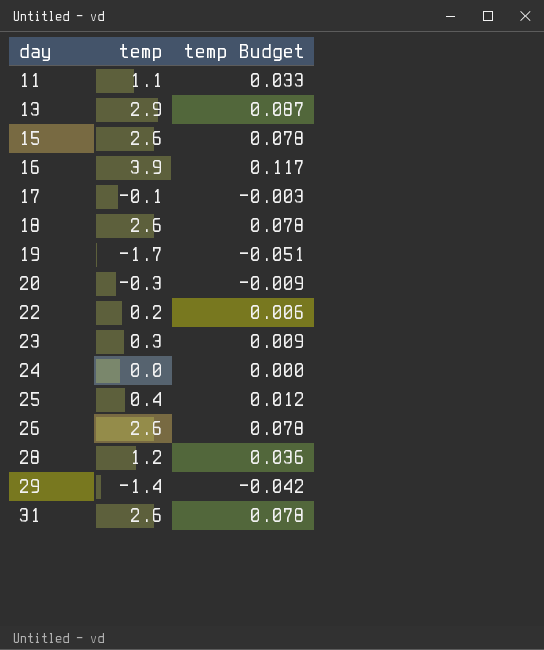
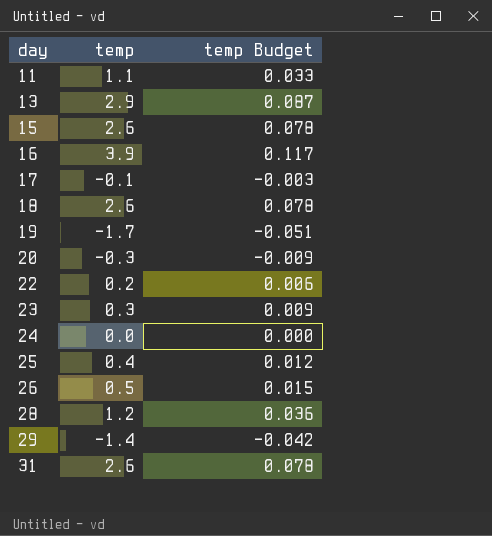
26 | temp: 2.6 -> 0.5
26 | temp Budget: 0.078 -> 0.015

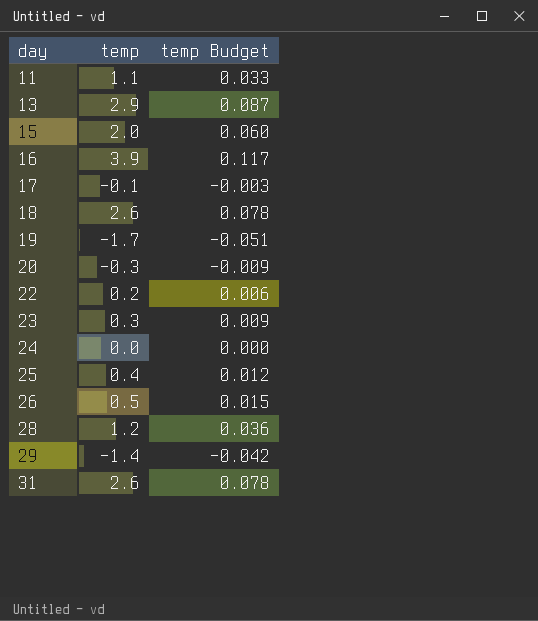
15 | temp: 2.6 -> 2.0
15 | temp Budget: 0.078 -> 0.060

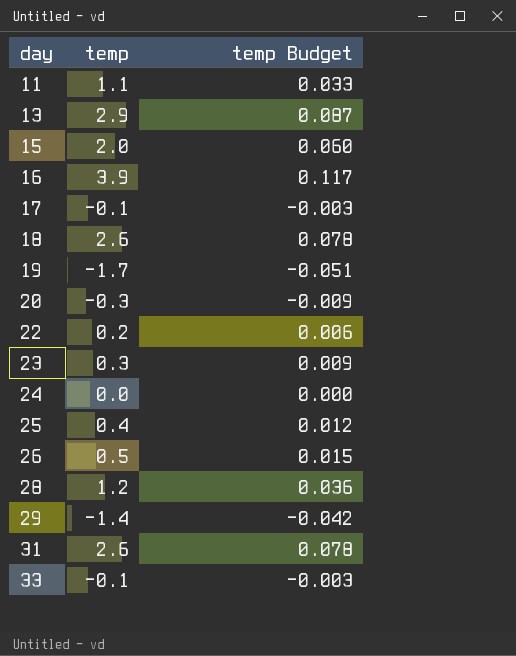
row 33: none -> -0.1 | -0.003

